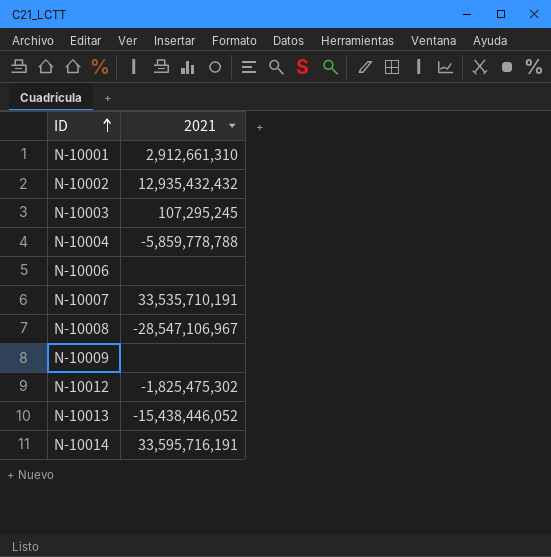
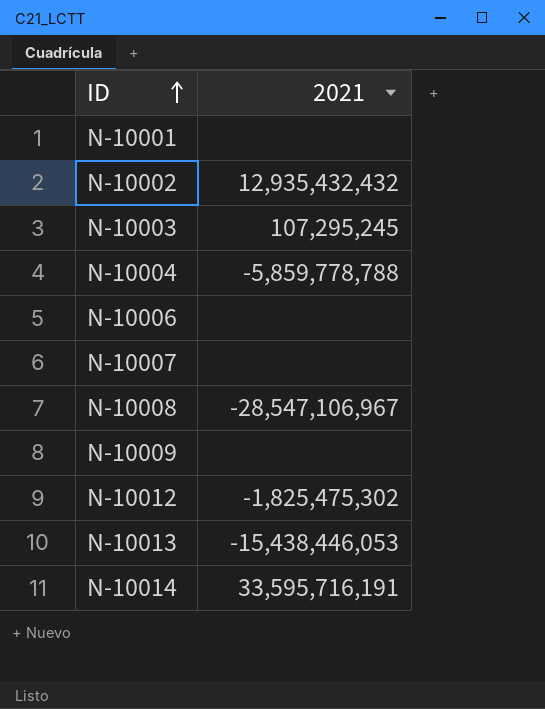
N-10001 | 2021: 2,912,661,310 -> none
N-10007 | 2021: 33,535,710,191 -> none
N-10013 | 2021: -15,438,446,052 -> -15,438,446,053

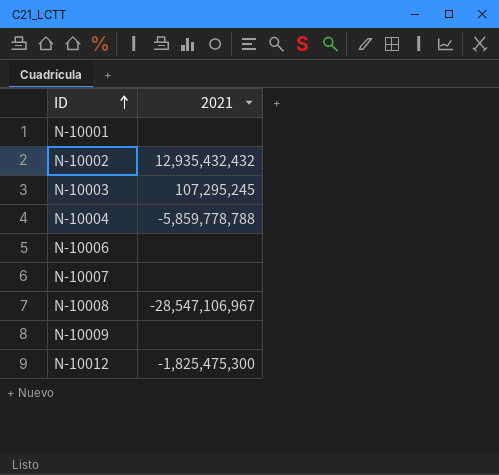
row N-10013: -15,438,446,053 -> none
row N-10014: 33,595,716,191 -> none
N-10012 | 2021: -1,825,475,302 -> -1,825,475,300

